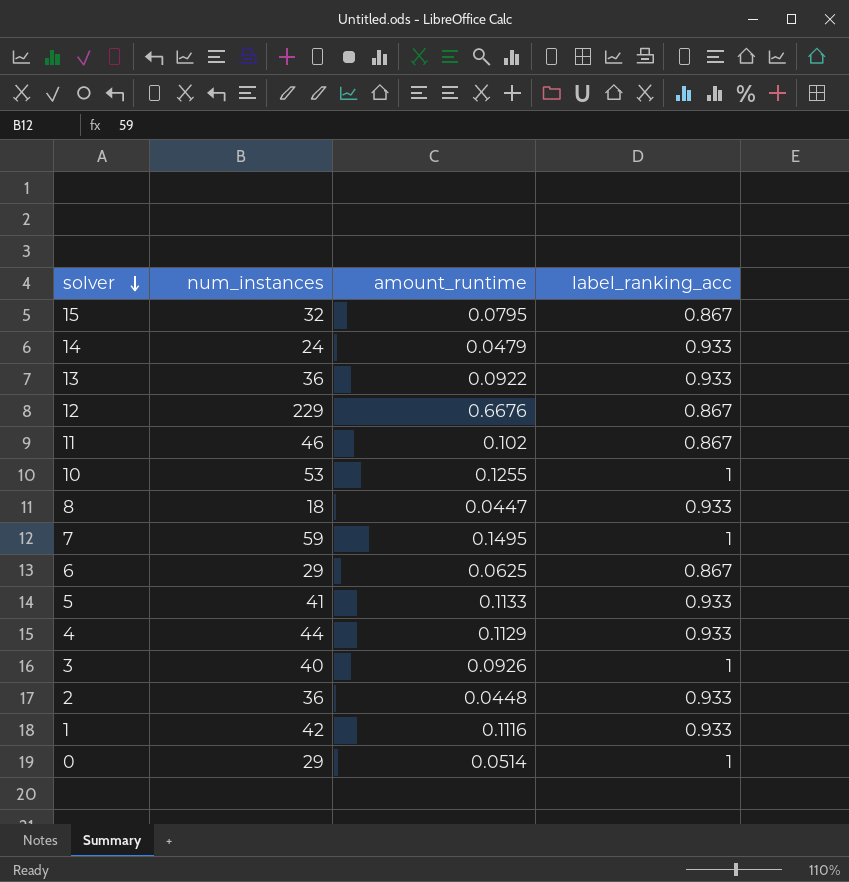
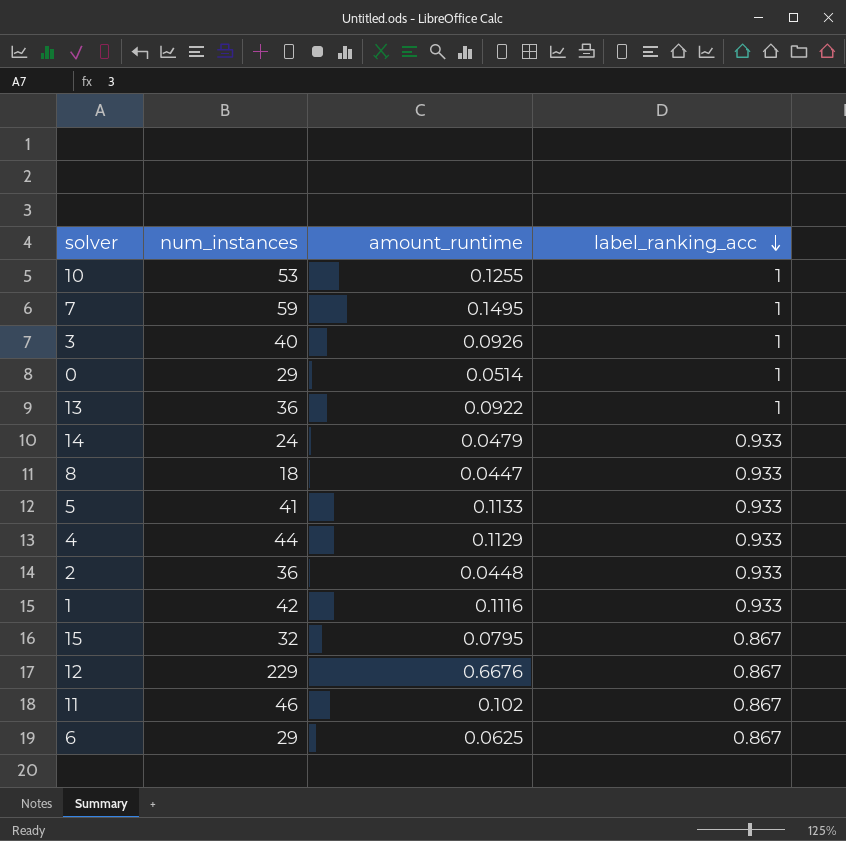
row order: solver descending -> label_ranking_acc descending
13 | label_ranking_acc: 0.933 -> 1

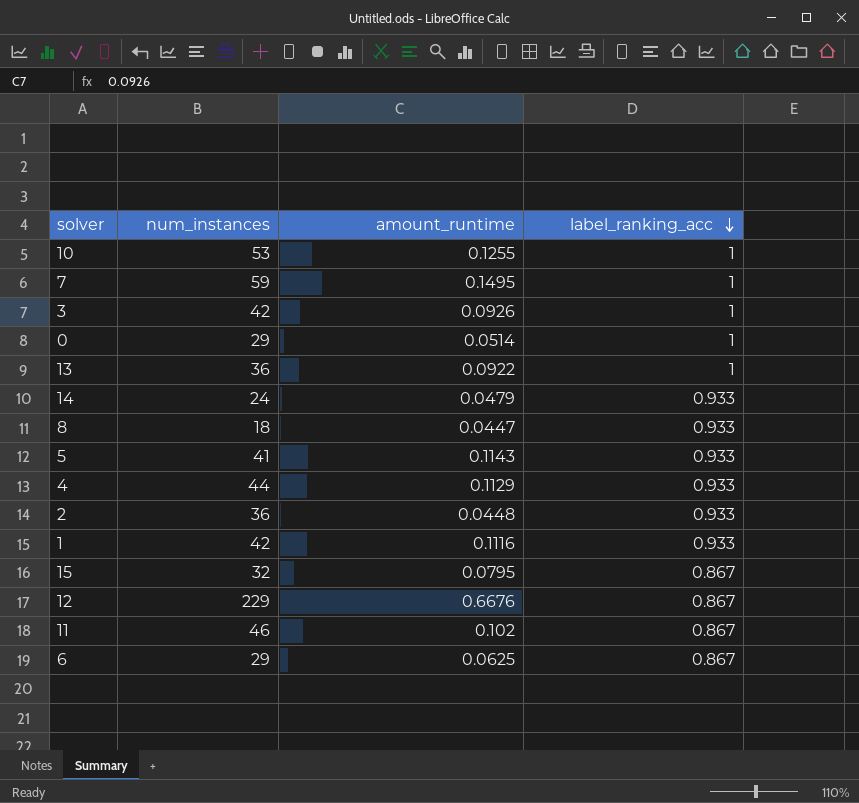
3 | num_instances: 40 -> 42
5 | amount_runtime: 0.1133 -> 0.1143

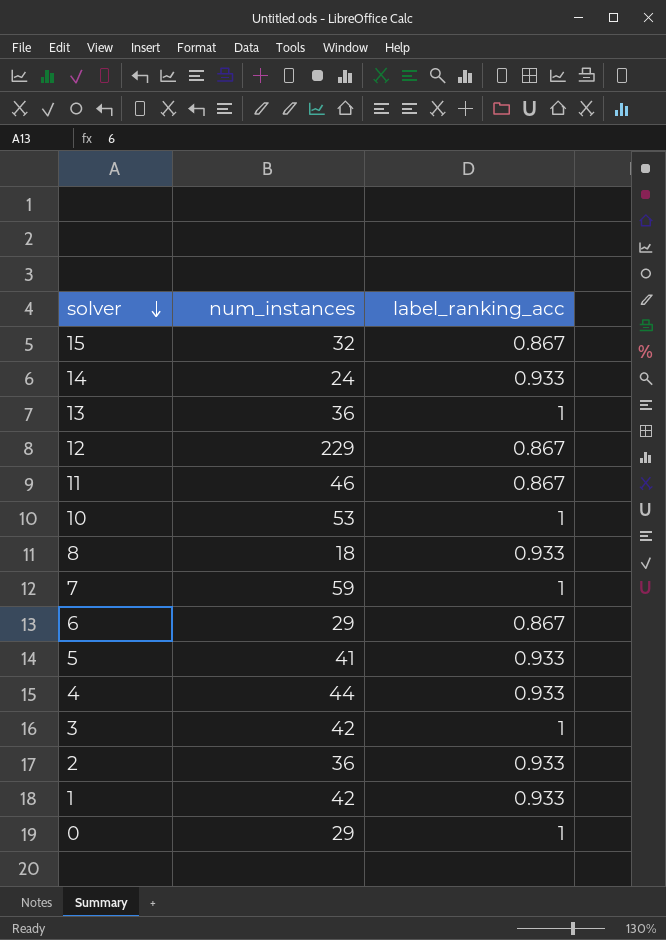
row order: label_ranking_acc descending -> solver descending
column amount_runtime | position: 3 -> none

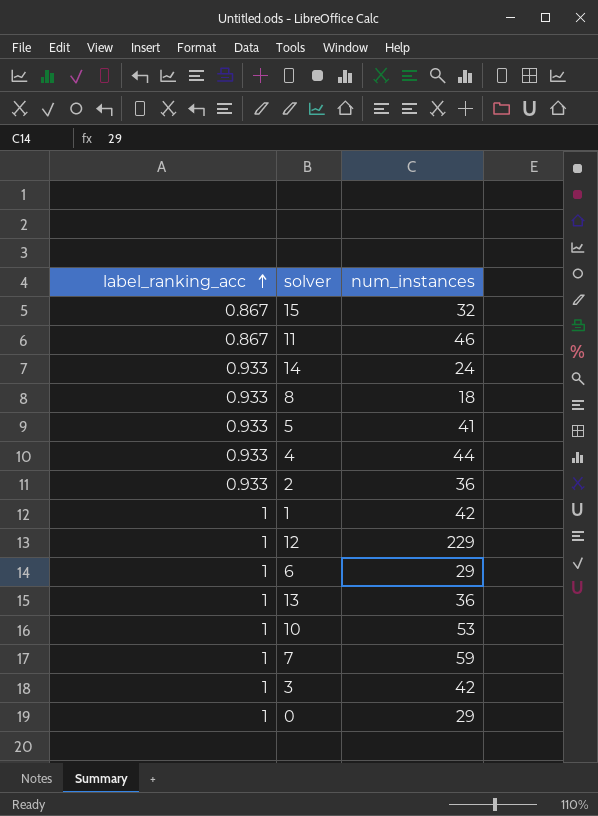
row order: solver descending -> label_ranking_acc ascending
column label_ranking_acc | position: 3 -> 1
1 | label_ranking_acc: 0.933 -> 1
12 | label_ranking_acc: 0.867 -> 1
6 | label_ranking_acc: 0.867 -> 1

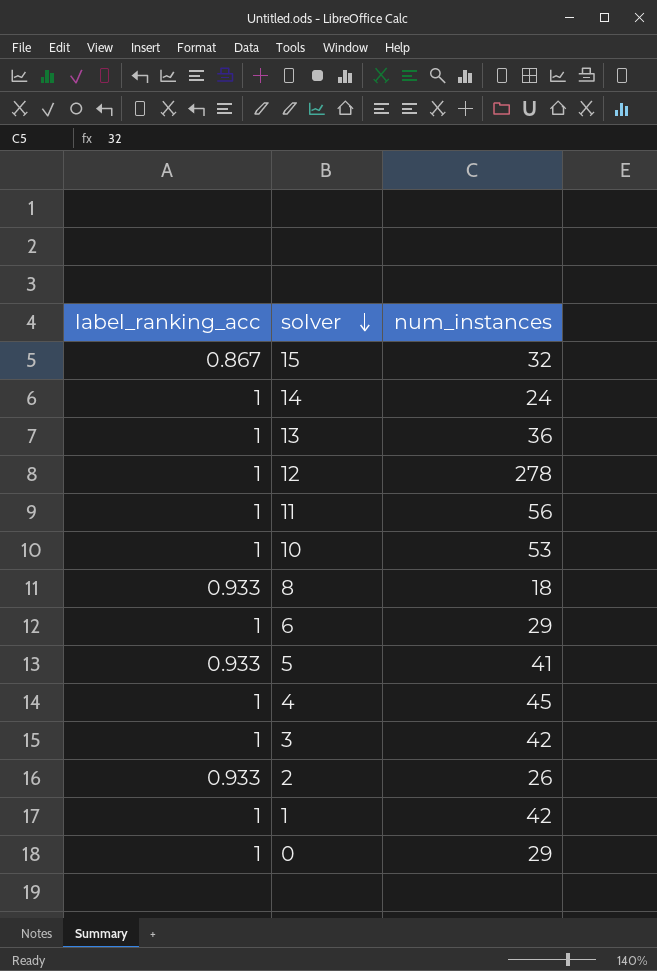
row order: label_ranking_acc ascending -> solver descending
row 7: 1 | 59 -> none
14 | label_ranking_acc: 0.933 -> 1
12 | num_instances: 229 -> 278
11 | label_ranking_acc: 0.867 -> 1
11 | num_instances: 46 -> 56
4 | label_ranking_acc: 0.933 -> 1
4 | num_instances: 44 -> 45
2 | num_instances: 36 -> 26

